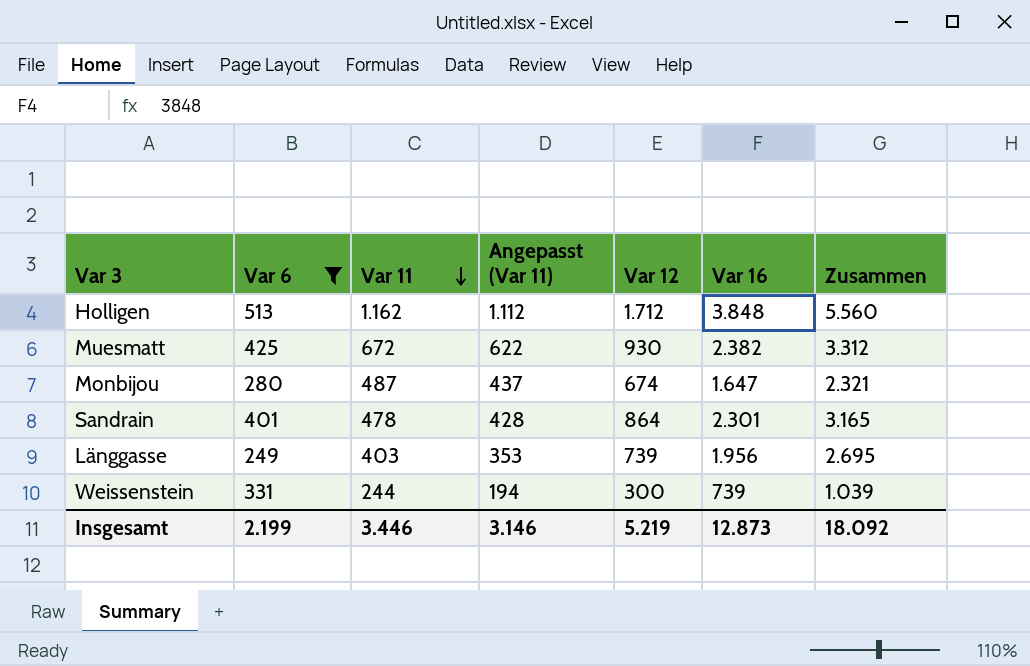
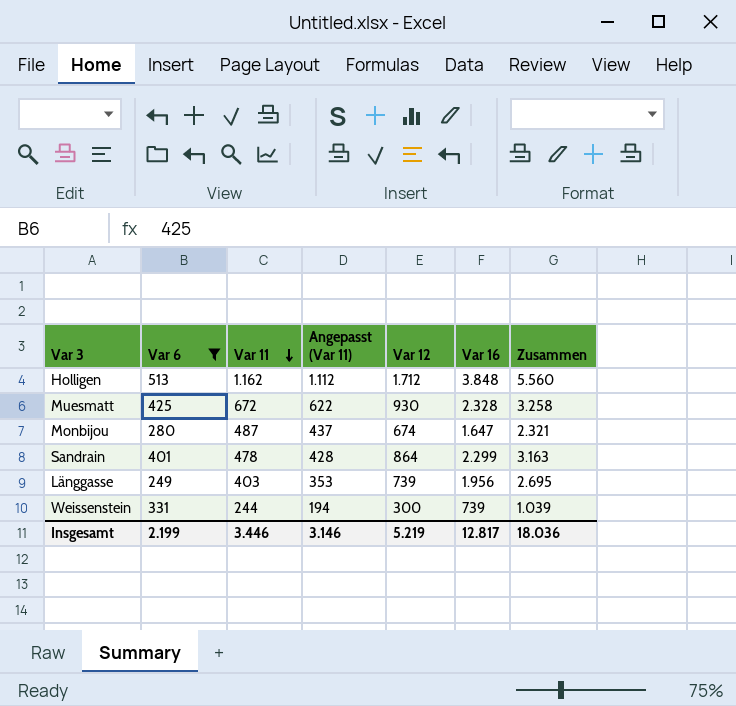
Muesmatt | Var 16: 2.382 -> 2.328
Muesmatt | Zusammen: 3.312 -> 3.258
Sandrain | Var 16: 2.301 -> 2.299
Sandrain | Zusammen: 3.165 -> 3.163
Insgesamt | Var 16: 12.873 -> 12.817
Insgesamt | Zusammen: 18.092 -> 18.036

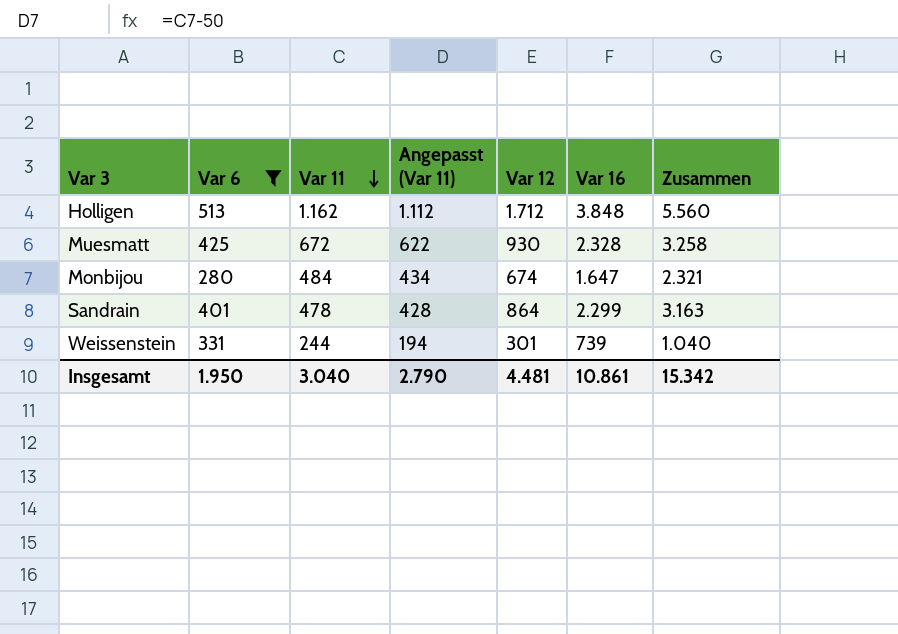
row Länggasse: 249 | 403 | 353 | 739 | 1.956 | 2.695 -> none
Monbijou | Var 11: 487 -> 484
Monbijou | Angepasst (Var 11): 437 -> 434
Weissenstein | Var 12: 300 -> 301
Weissenstein | Zusammen: 1.039 -> 1.040
Insgesamt | Var 6: 2.199 -> 1.950
Insgesamt | Var 11: 3.446 -> 3.040
Insgesamt | Angepasst (Var 11): 3.146 -> 2.790
Insgesamt | Var 12: 5.219 -> 4.481
Insgesamt | Var 16: 12.817 -> 10.861
Insgesamt | Zusammen: 18.036 -> 15.342

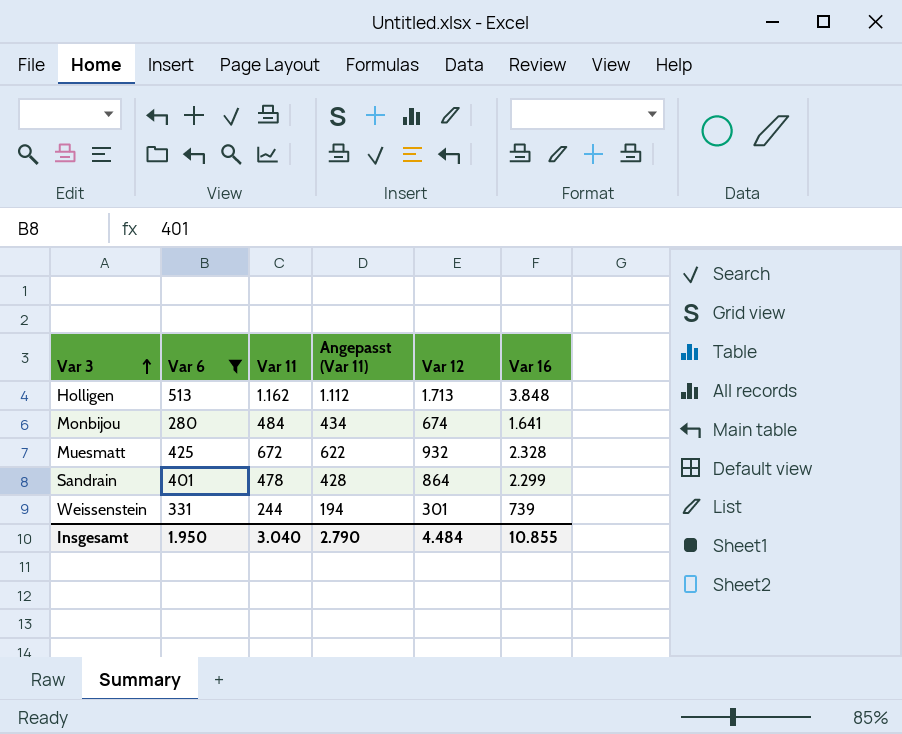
row order: Var 11 descending -> Var 3 ascending
column Zusammen | formula: [Var 12] + [Var 16] -> none
Holligen | Var 12: 1.712 -> 1.713
Monbijou | Var 16: 1.647 -> 1.641
Muesmatt | Var 12: 930 -> 932
Insgesamt | Var 12: 4.481 -> 4.484
Insgesamt | Var 16: 10.861 -> 10.855

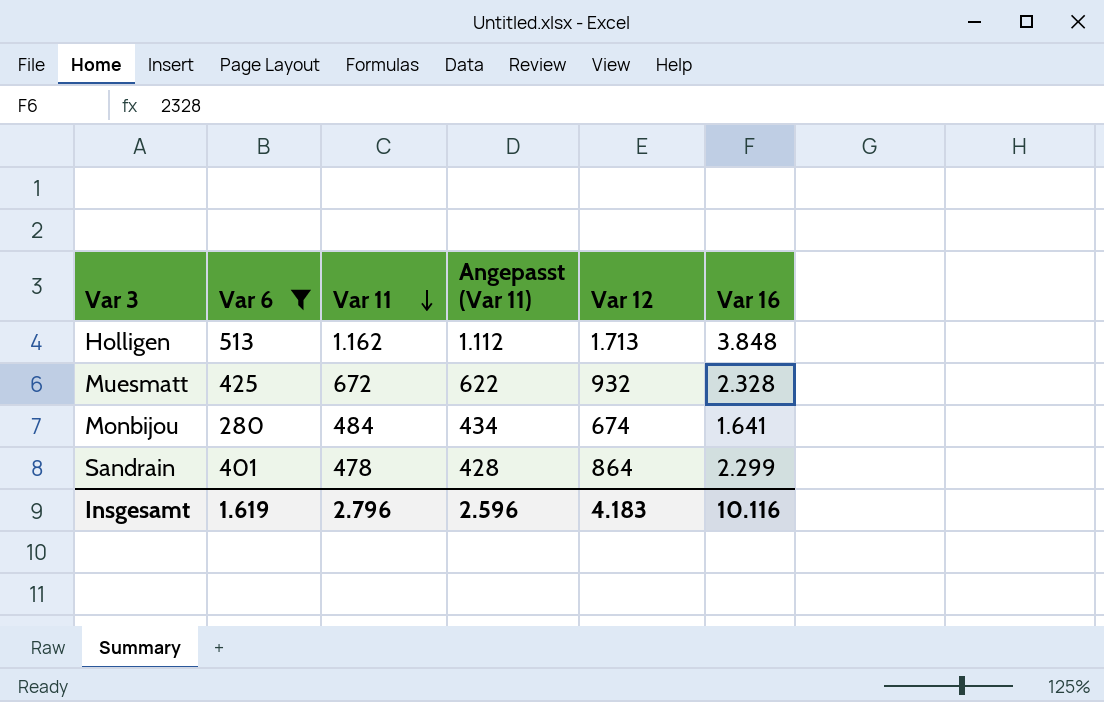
row order: Var 3 ascending -> Var 11 descending
row Weissenstein: 331 | 244 | 194 | 301 | 739 -> none
Insgesamt | Var 6: 1.950 -> 1.619
Insgesamt | Var 11: 3.040 -> 2.796
Insgesamt | Angepasst (Var 11): 2.790 -> 2.596
Insgesamt | Var 12: 4.484 -> 4.183
Insgesamt | Var 16: 10.855 -> 10.116

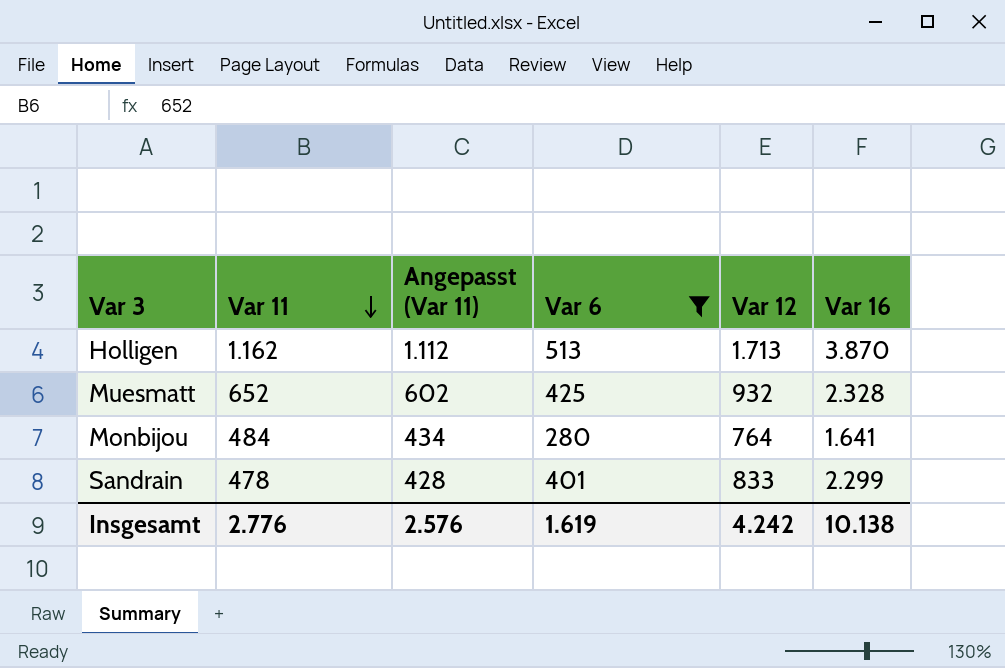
column Var 6 | position: 2 -> 4
Holligen | Var 16: 3.848 -> 3.870
Muesmatt | Var 11: 672 -> 652
Muesmatt | Angepasst (Var 11): 622 -> 602
Monbijou | Var 12: 674 -> 764
Sandrain | Var 12: 864 -> 833
Insgesamt | Var 11: 2.796 -> 2.776
Insgesamt | Angepasst (Var 11): 2.596 -> 2.576
Insgesamt | Var 12: 4.183 -> 4.242
Insgesamt | Var 16: 10.116 -> 10.138

